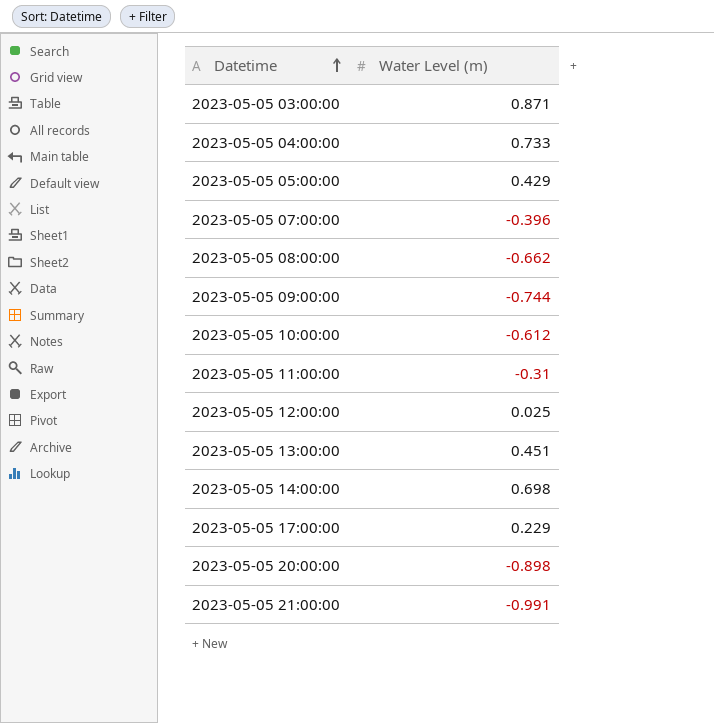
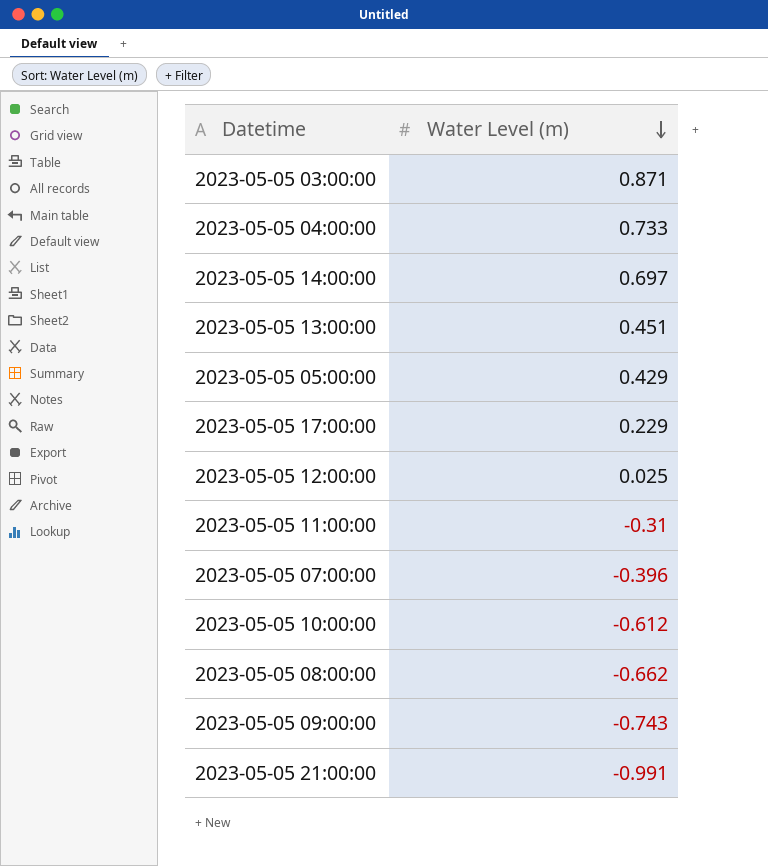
row order: Datetime ascending -> Water Level (m) descending
row 2023-05-05 20:00:00: -0.898 -> none
2023-05-05 14:00:00 | Water Level (m): 0.698 -> 0.697
2023-05-05 09:00:00 | Water Level (m): -0.744 -> -0.743

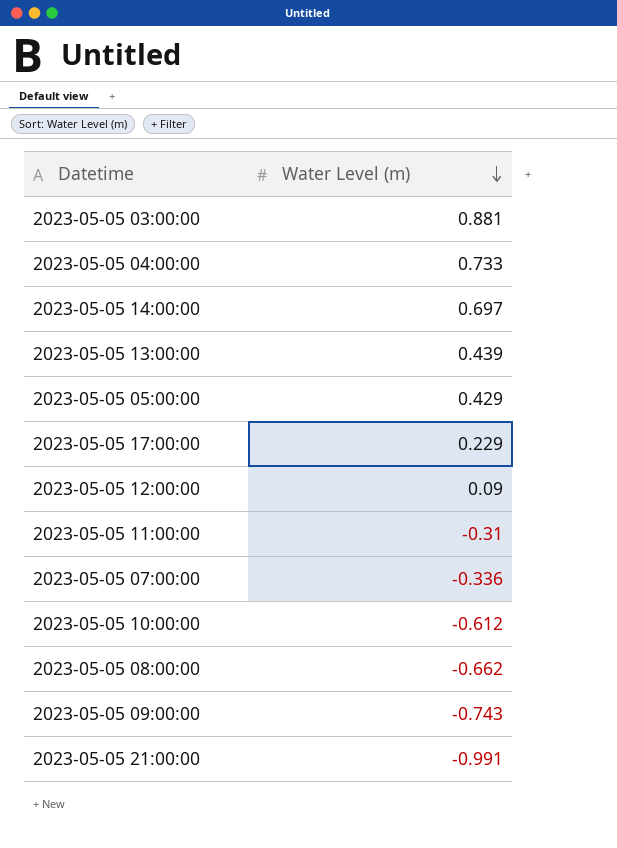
2023-05-05 03:00:00 | Water Level (m): 0.871 -> 0.881
2023-05-05 13:00:00 | Water Level (m): 0.451 -> 0.439
2023-05-05 12:00:00 | Water Level (m): 0.025 -> 0.09
2023-05-05 07:00:00 | Water Level (m): -0.396 -> -0.336

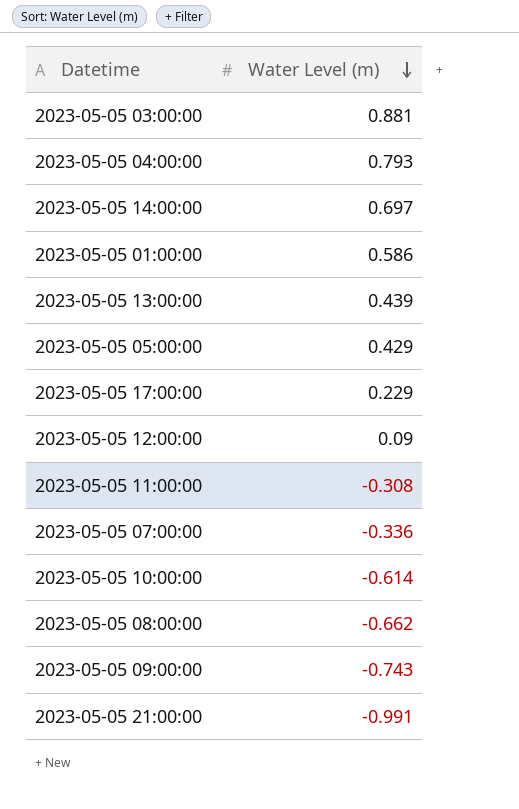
2023-05-05 04:00:00 | Water Level (m): 0.733 -> 0.793
row 2023-05-05 01:00:00: none -> 0.586
2023-05-05 11:00:00 | Water Level (m): -0.31 -> -0.308
2023-05-05 10:00:00 | Water Level (m): -0.612 -> -0.614

